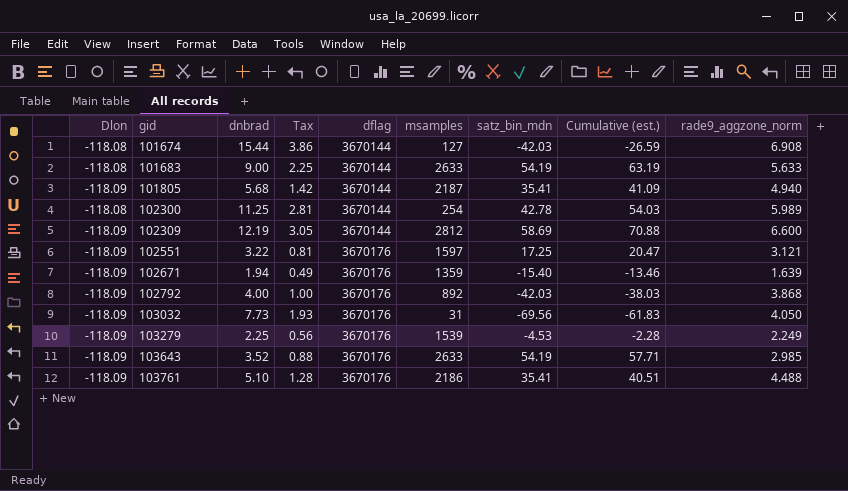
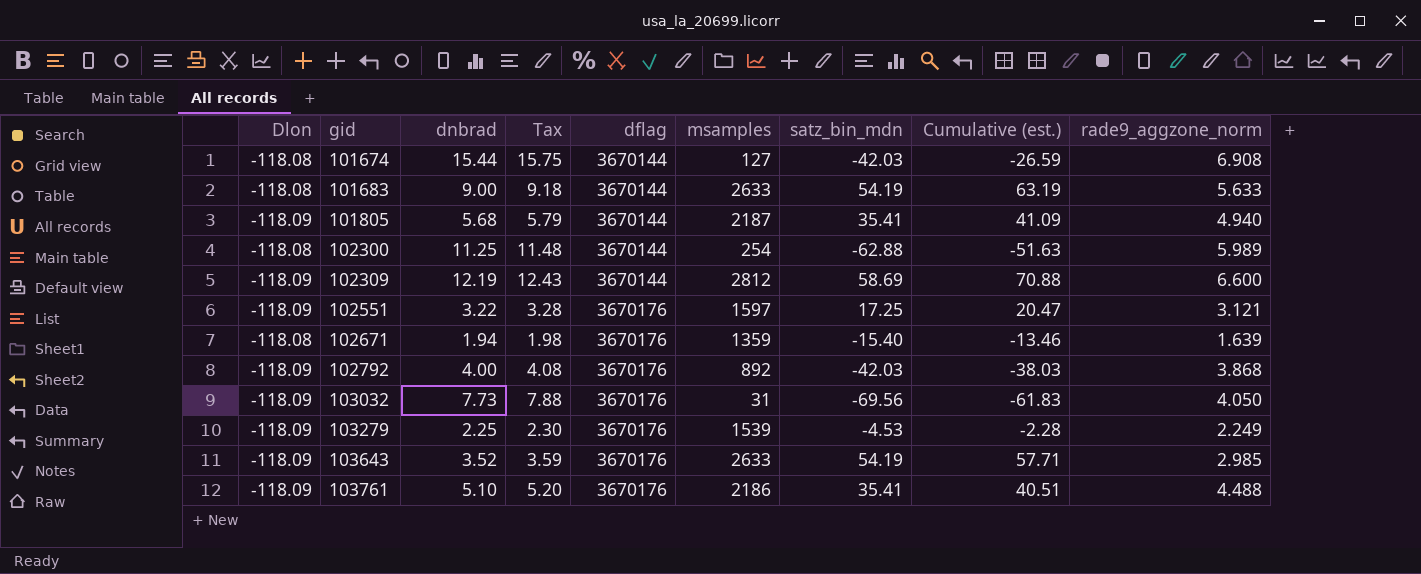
column Tax | formula: [dnbrad] * 0.25 -> [dnbrad] * 1.02
102300 | satz_bin_mdn: 42.78 -> -62.88
102300 | Cumulative (est.): 54.03 -> -51.63
102671 | Dlon: -118.09 -> -118.08

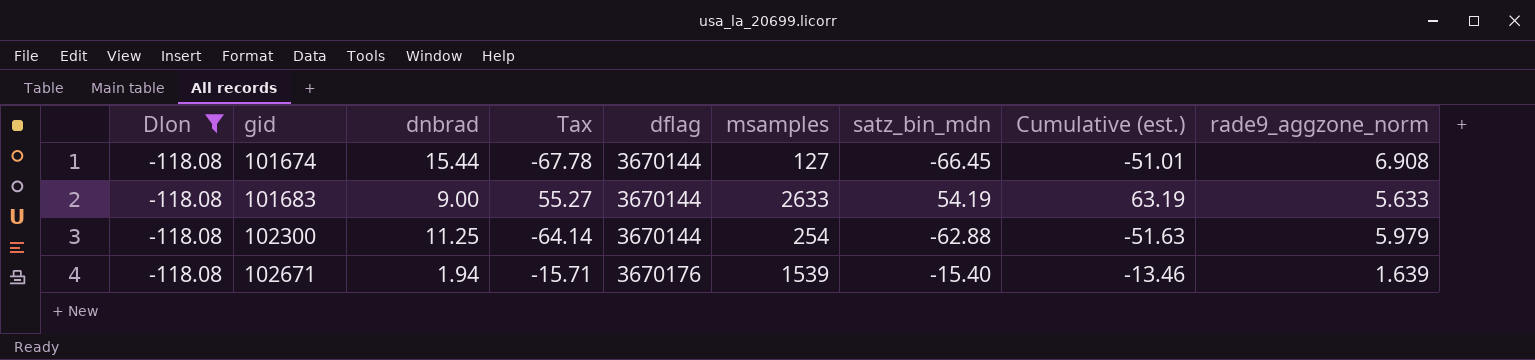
filter: none -> Dlon = -118.08
column Tax | formula: [dnbrad] * 1.02 -> [satz_bin_mdn] * 1.02
101674 | satz_bin_mdn: -42.03 -> -66.45
101674 | Cumulative (est.): -26.59 -> -51.01
102300 | rade9_aggzone_norm: 5.989 -> 5.979
102671 | msamples: 1359 -> 1539

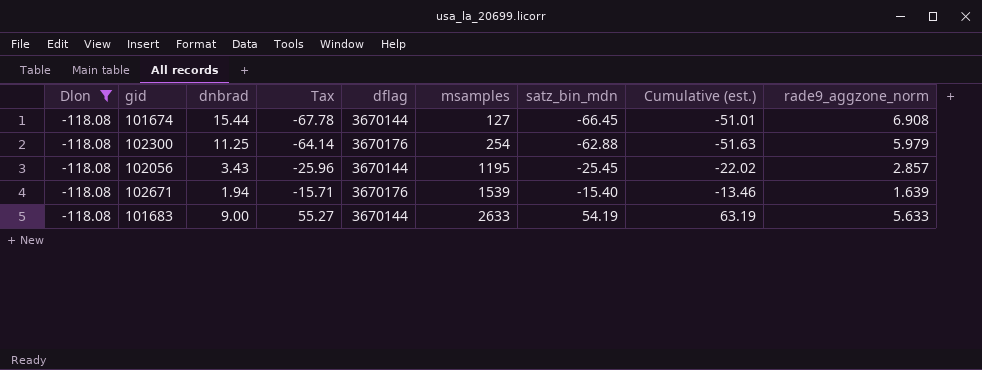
row order: gid ascending -> Tax ascending
102300 | dflag: 3670144 -> 3670176
row 102056: none -> -118.08 | 3.43 | -25.96 | 3670144 | 1195 | -25.45 | -22.02 | 2.857

